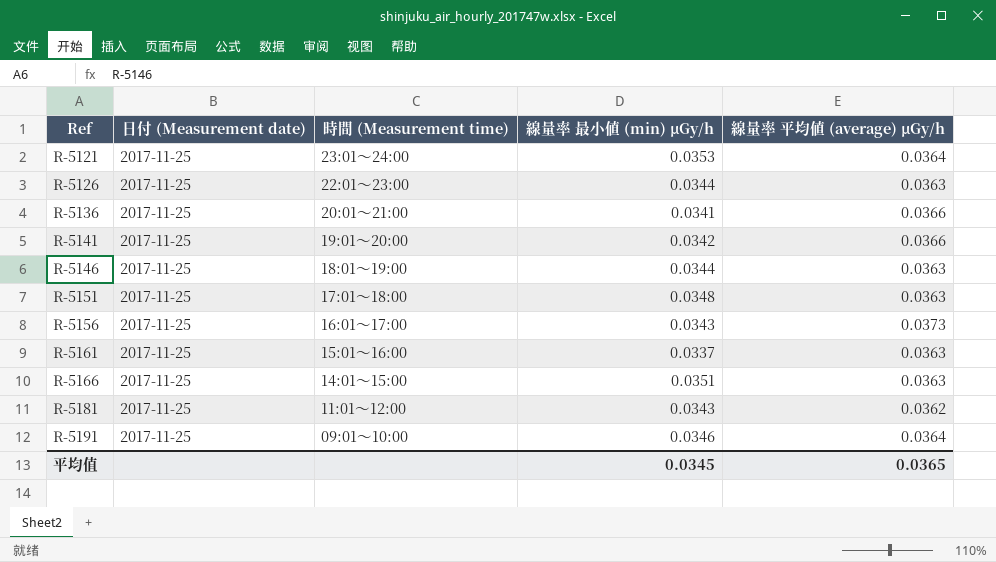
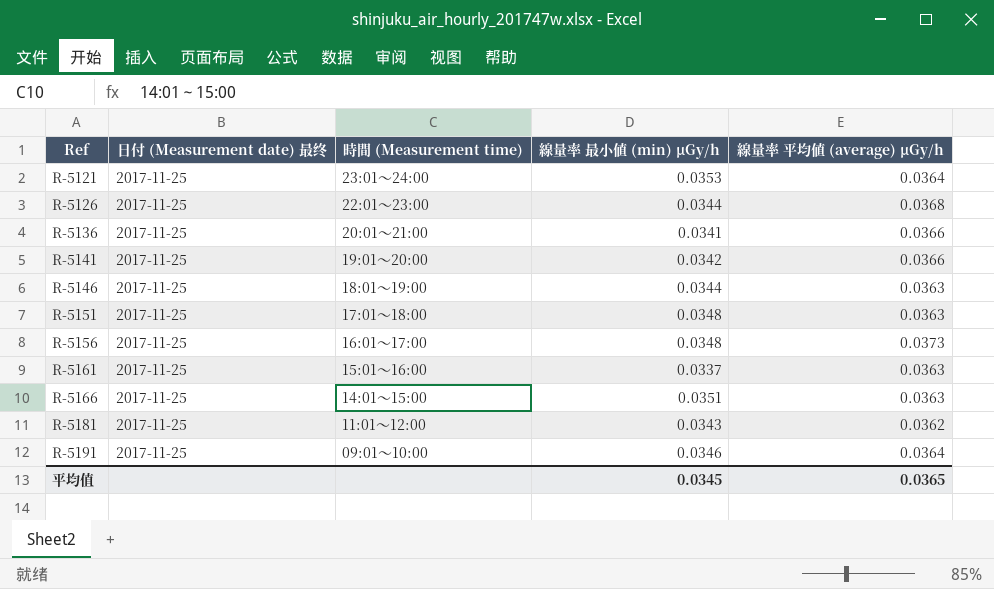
column name: 日付 (Measurement date) -> 日付 (Measurement date) 最终
R-5126 | 線量率 平均値 (average) μGy/h: 0.0363 -> 0.0368
R-5156 | 線量率 最小値 (min) μGy/h: 0.0343 -> 0.0348

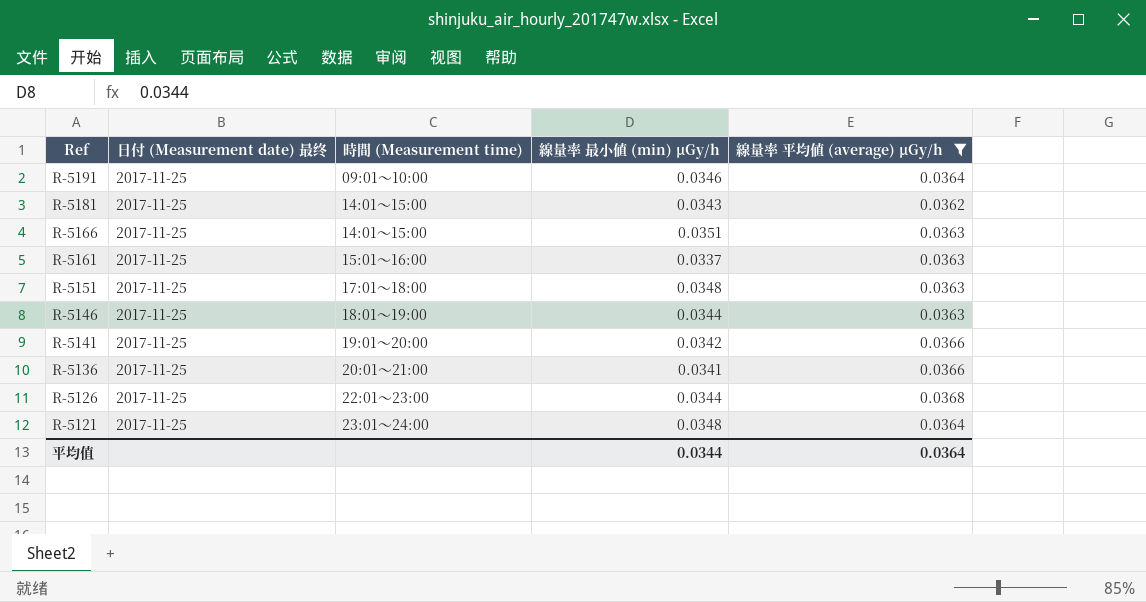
filter: none -> 線量率 平均値 (average) μGy/h != 0.0373
row order: Ref ascending -> Ref descending
R-5181 | 時間 (Measurement time): 11:01～12:00 -> 14:01～15:00
R-5121 | 線量率 最小値 (min) μGy/h: 0.0353 -> 0.0348
平均值 | 線量率 最小値 (min) μGy/h: 0.0345 -> 0.0344
平均值 | 線量率 平均値 (average) μGy/h: 0.0365 -> 0.0364

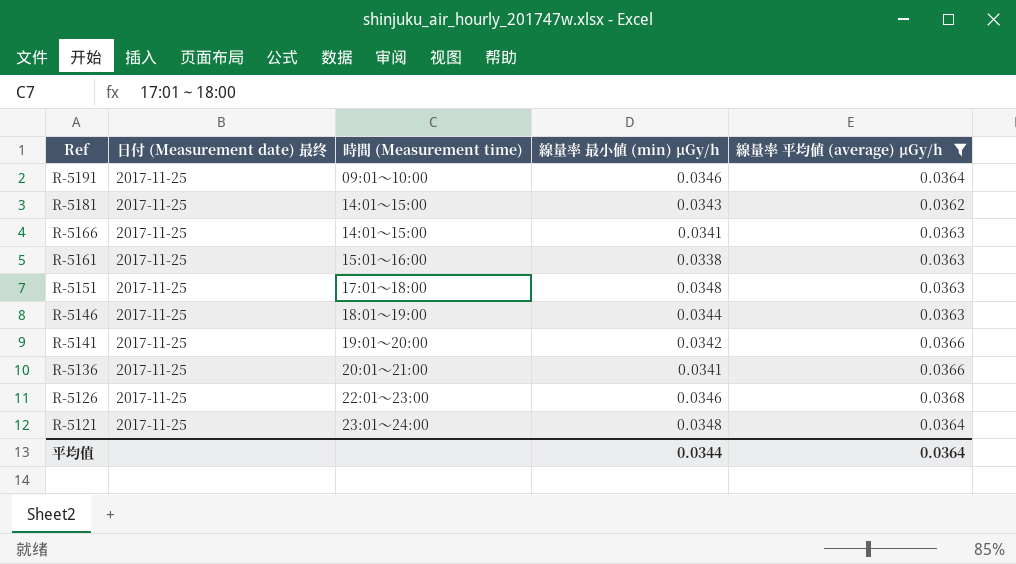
R-5166 | 線量率 最小値 (min) μGy/h: 0.0351 -> 0.0341
R-5161 | 線量率 最小値 (min) μGy/h: 0.0337 -> 0.0338
R-5126 | 線量率 最小値 (min) μGy/h: 0.0344 -> 0.0346

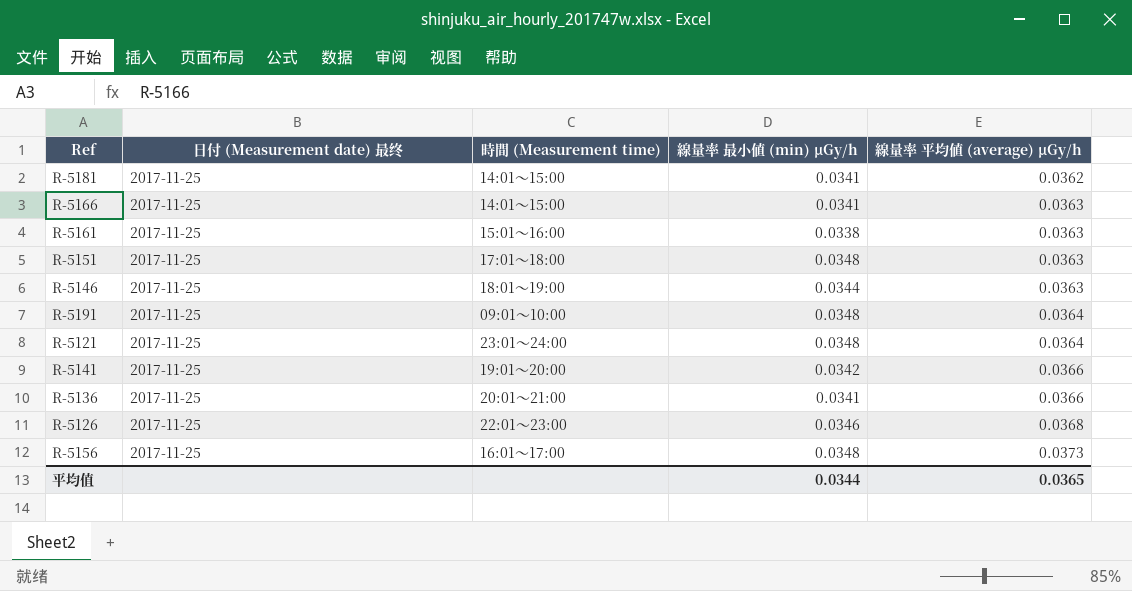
filter: 線量率 平均値 (average) μGy/h != 0.0373 -> none
row order: Ref descending -> 線量率 平均値 (average) μGy/h ascending
R-5181 | 線量率 最小値 (min) μGy/h: 0.0343 -> 0.0341
R-5191 | 線量率 最小値 (min) μGy/h: 0.0346 -> 0.0348
平均值 | 線量率 平均値 (average) μGy/h: 0.0364 -> 0.0365

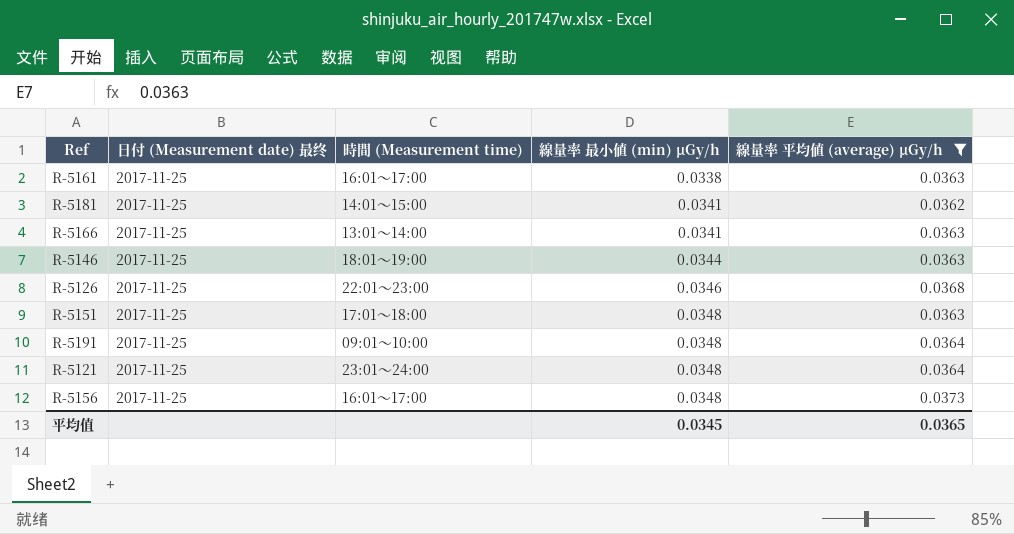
filter: none -> 線量率 平均値 (average) μGy/h != 0.0366
row order: 線量率 平均値 (average) μGy/h ascending -> 線量率 最小値 (min) μGy/h ascending
R-5161 | 時間 (Measurement time): 15:01～16:00 -> 16:01～17:00
R-5166 | 時間 (Measurement time): 14:01～15:00 -> 13:01～14:00
平均值 | 線量率 最小値 (min) μGy/h: 0.0344 -> 0.0345

